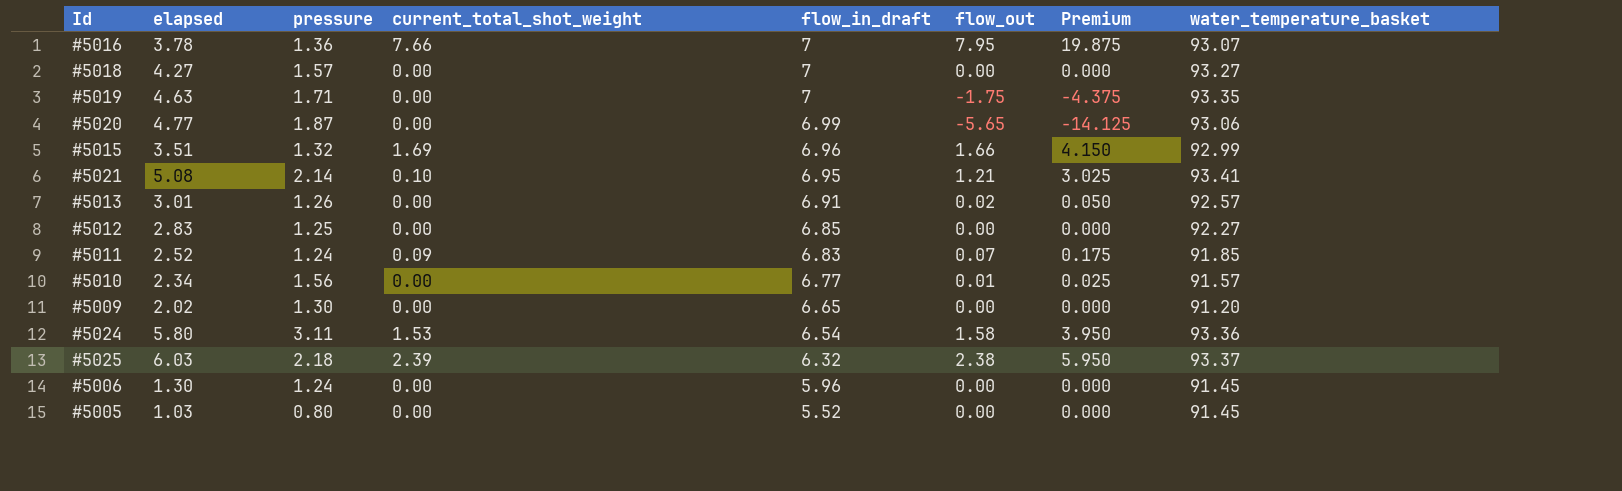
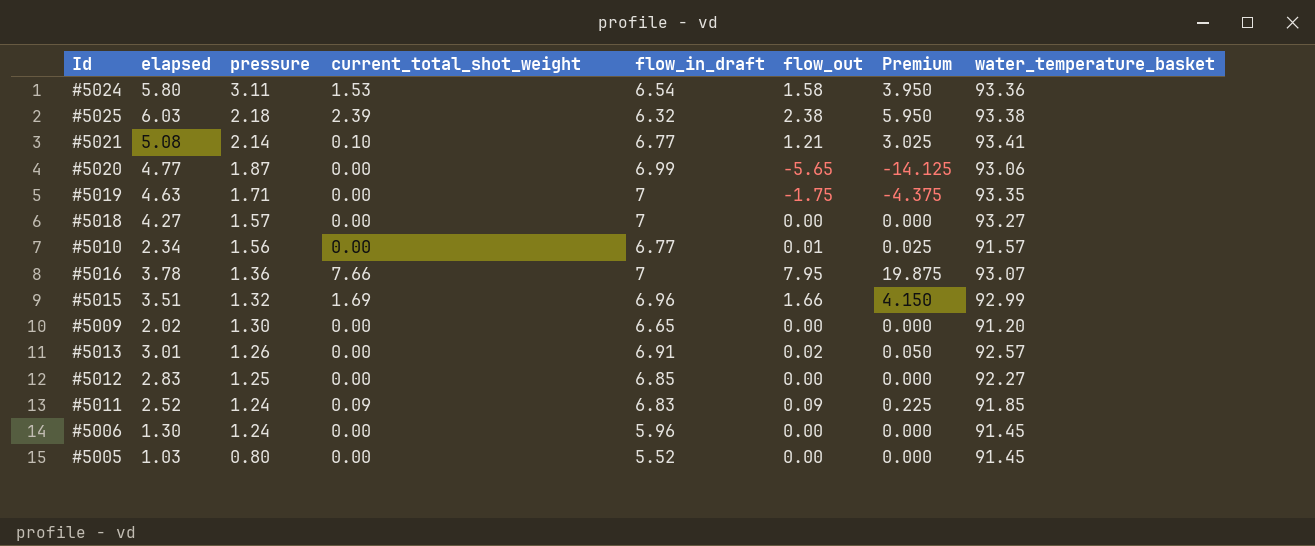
row order: flow_in_draft descending -> pressure descending
#5025 | water_temperature_basket: 93.37 -> 93.38
#5021 | flow_in_draft: 6.95 -> 6.77
#5011 | flow_out: 0.07 -> 0.09
#5011 | Premium: 0.175 -> 0.225

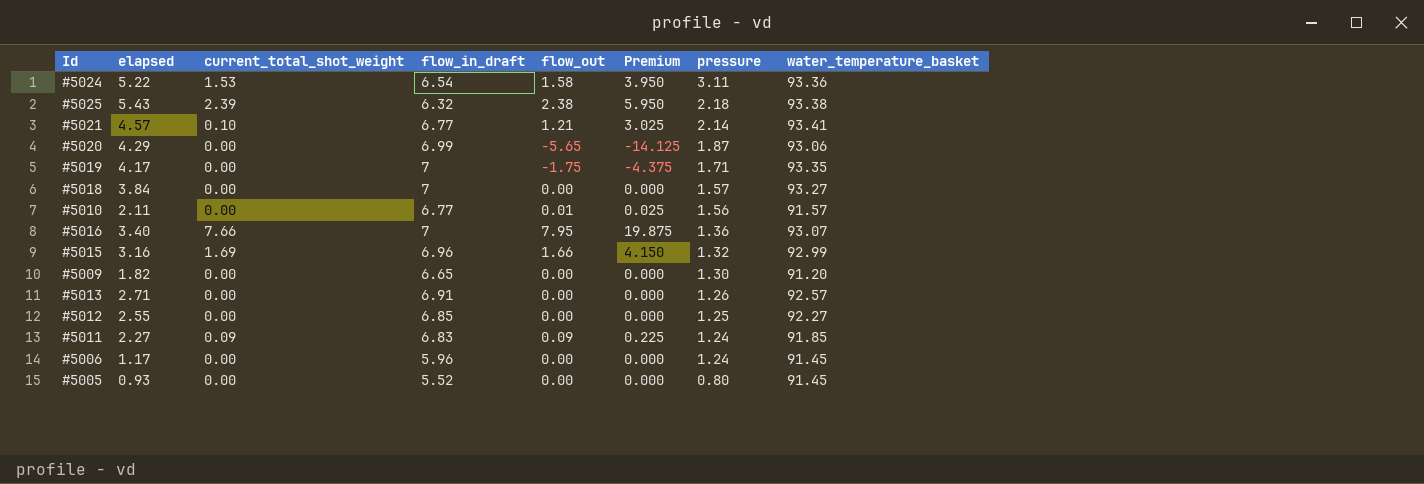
column pressure | position: 3 -> 7
#5024 | elapsed: 5.80 -> 5.22
#5025 | elapsed: 6.03 -> 5.43
#5021 | elapsed: 5.08 -> 4.57
#5020 | elapsed: 4.77 -> 4.29
#5019 | elapsed: 4.63 -> 4.17
#5018 | elapsed: 4.27 -> 3.84
#5010 | elapsed: 2.34 -> 2.11
#5016 | elapsed: 3.78 -> 3.40
#5015 | elapsed: 3.51 -> 3.16
#5009 | elapsed: 2.02 -> 1.82
#5013 | elapsed: 3.01 -> 2.71
#5013 | flow_out: 0.02 -> 0.00
#5013 | Premium: 0.050 -> 0.000
#5012 | elapsed: 2.83 -> 2.55
#5011 | elapsed: 2.52 -> 2.27
#5006 | elapsed: 1.30 -> 1.17
#5005 | elapsed: 1.03 -> 0.93

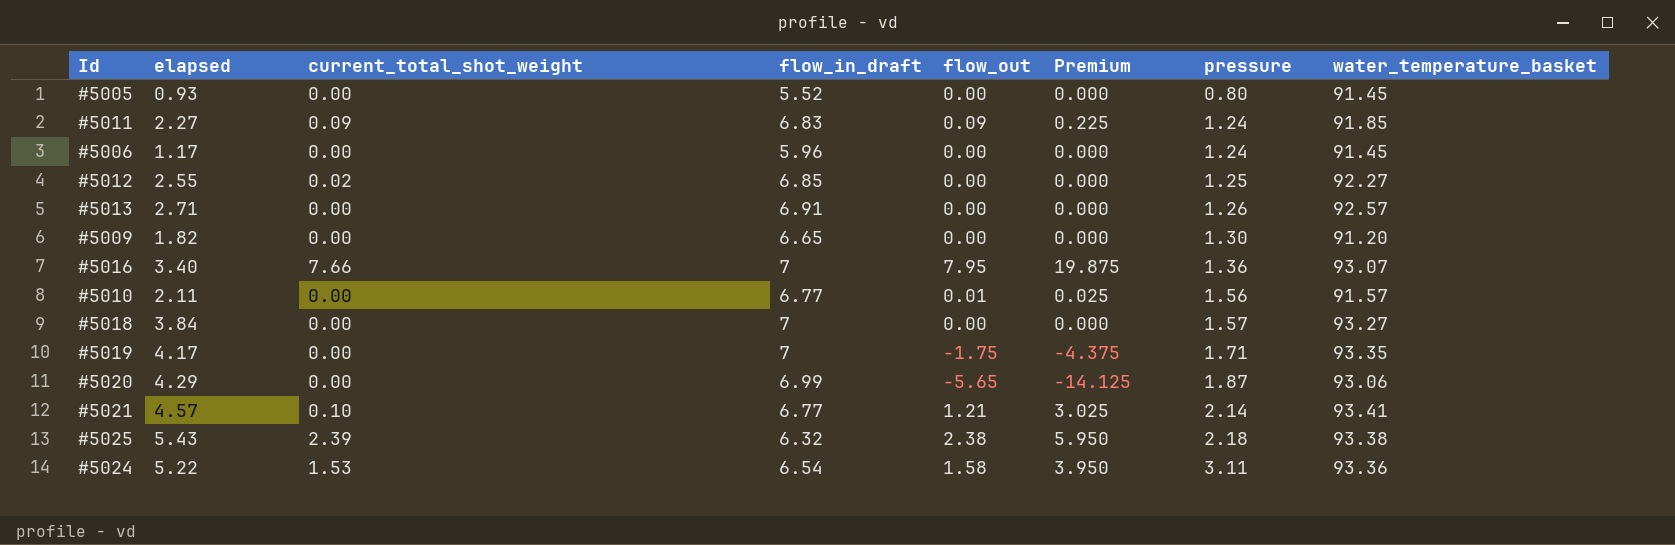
row order: pressure descending -> pressure ascending
row #5015: 3.16 | 1.69 | 6.96 | 1.66 | 4.150 | 1.32 | 92.99 -> none
#5012 | current_total_shot_weight: 0.00 -> 0.02

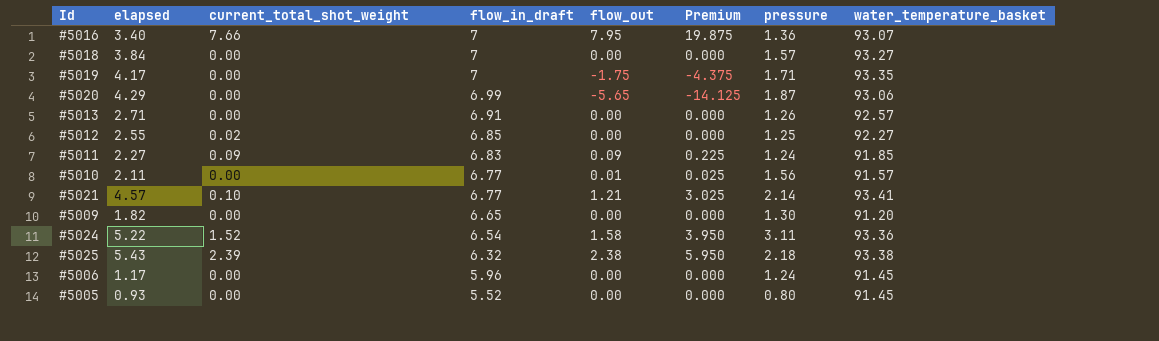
row order: pressure ascending -> flow_in_draft descending
#5024 | current_total_shot_weight: 1.53 -> 1.52

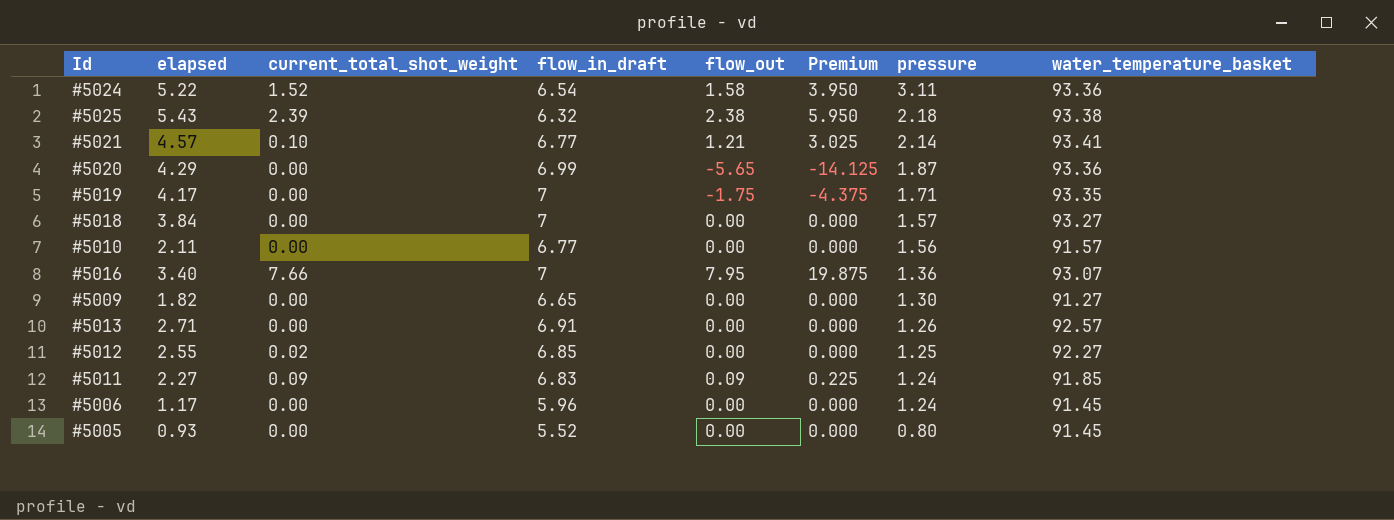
row order: flow_in_draft descending -> pressure descending
#5020 | water_temperature_basket: 93.06 -> 93.36
#5010 | flow_out: 0.01 -> 0.00
#5010 | Premium: 0.025 -> 0.000
#5009 | water_temperature_basket: 91.20 -> 91.27

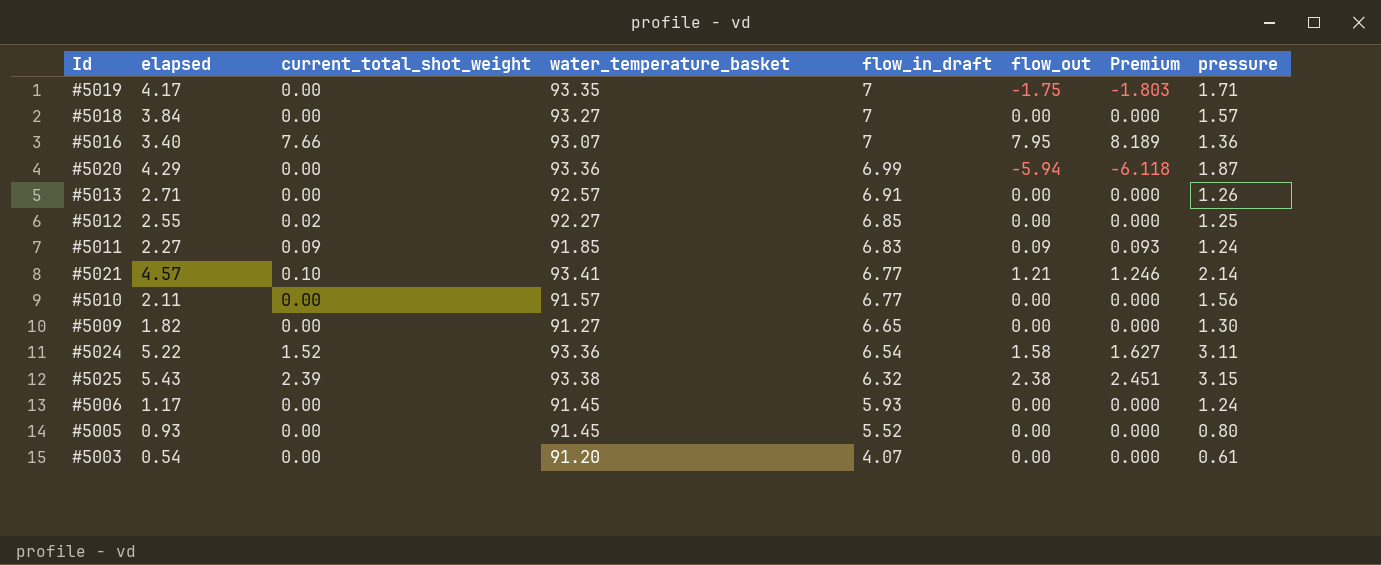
row order: pressure descending -> flow_in_draft descending
column water_temperature_basket | position: 8 -> 4
column Premium | formula: [flow_out] * 2.5 -> [flow_out] * 1.03
#5020 | flow_out: -5.65 -> -5.94
#5025 | pressure: 2.18 -> 3.15
#5006 | flow_in_draft: 5.96 -> 5.93
row #5003: none -> 0.54 | 0.00 | 91.20 | 4.07 | 0.00 | 0.000 | 0.61

